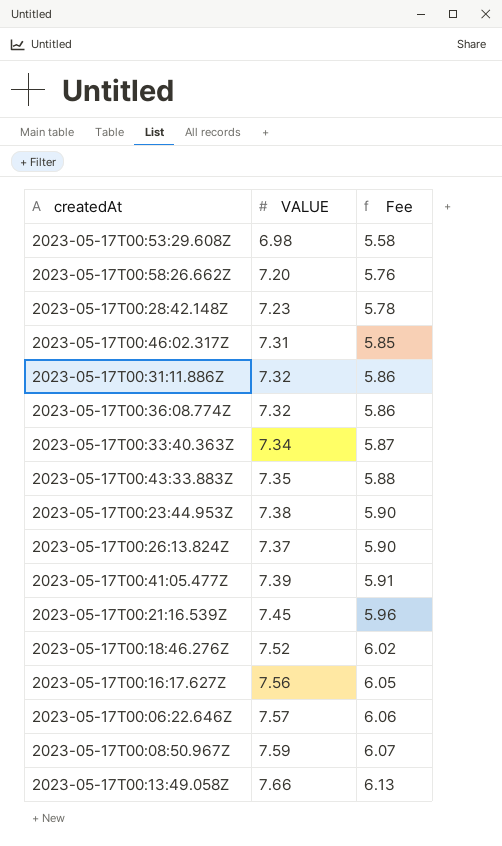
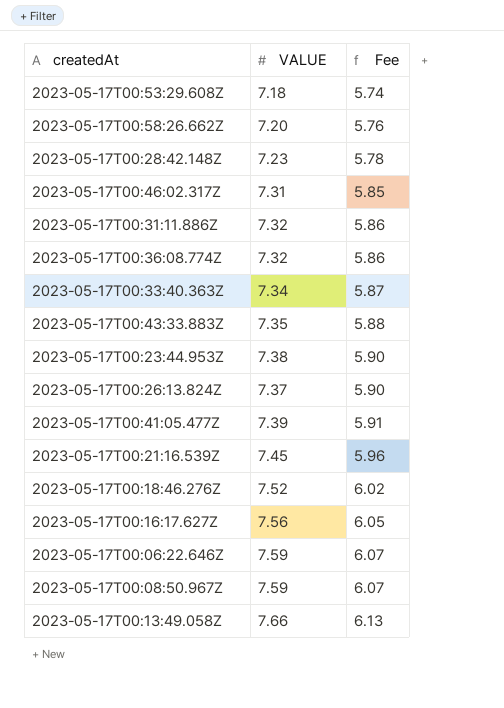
2023-05-17T00:53:29.608Z | VALUE: 6.98 -> 7.18
2023-05-17T00:53:29.608Z | Fee: 5.58 -> 5.74
2023-05-17T00:06:22.646Z | VALUE: 7.57 -> 7.59
2023-05-17T00:06:22.646Z | Fee: 6.06 -> 6.07

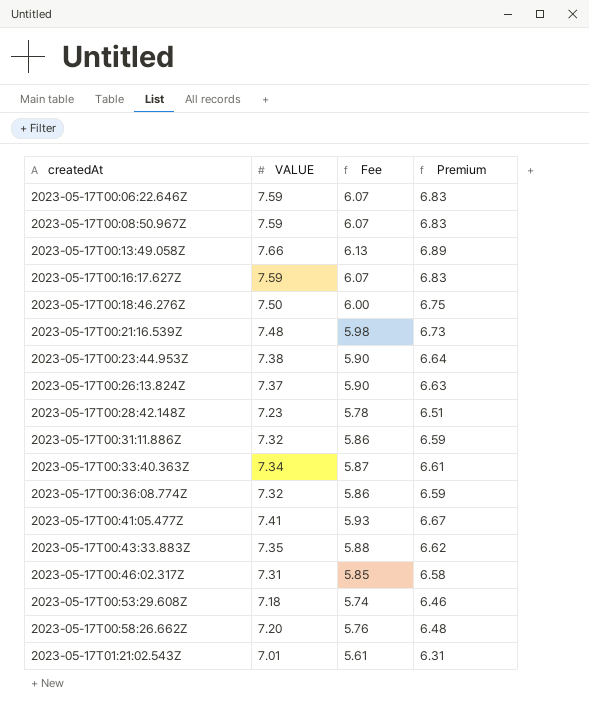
row order: Fee ascending -> createdAt ascending
column Premium | formula: none -> [VALUE] * 0.9
2023-05-17T00:16:17.627Z | VALUE: 7.56 -> 7.59
2023-05-17T00:16:17.627Z | Fee: 6.05 -> 6.07
2023-05-17T00:18:46.276Z | VALUE: 7.52 -> 7.50
2023-05-17T00:18:46.276Z | Fee: 6.02 -> 6.00
2023-05-17T00:21:16.539Z | VALUE: 7.45 -> 7.48
2023-05-17T00:21:16.539Z | Fee: 5.96 -> 5.98
2023-05-17T00:41:05.477Z | VALUE: 7.39 -> 7.41
2023-05-17T00:41:05.477Z | Fee: 5.91 -> 5.93
row 2023-05-17T01:21:02.543Z: none -> 7.01 | 5.61 | 6.31

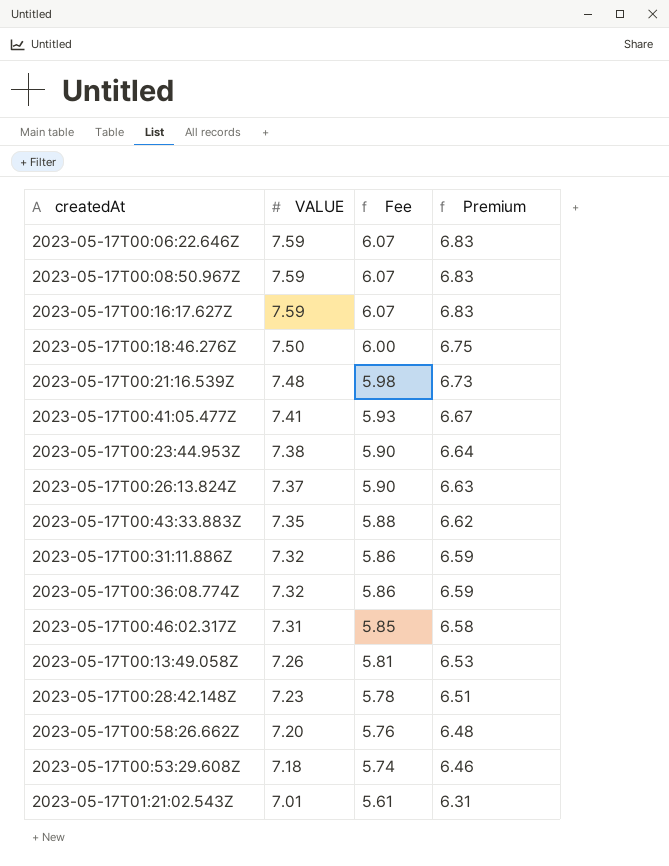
row order: createdAt ascending -> VALUE descending
row 2023-05-17T00:33:40.363Z: 7.34 | 5.87 | 6.61 -> none
2023-05-17T00:13:49.058Z | VALUE: 7.66 -> 7.26
2023-05-17T00:13:49.058Z | Fee: 6.13 -> 5.81
2023-05-17T00:13:49.058Z | Premium: 6.89 -> 6.53

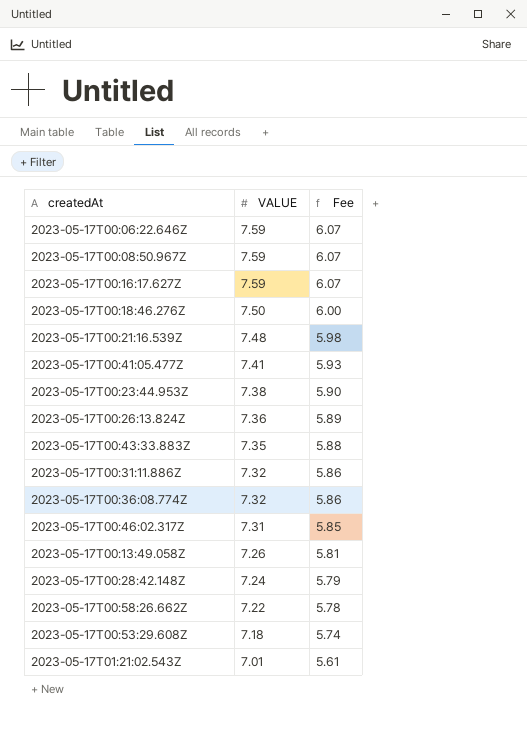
column Premium | formula: [VALUE] * 0.9 -> none
2023-05-17T00:26:13.824Z | VALUE: 7.37 -> 7.36
2023-05-17T00:26:13.824Z | Fee: 5.90 -> 5.89
2023-05-17T00:28:42.148Z | VALUE: 7.23 -> 7.24
2023-05-17T00:28:42.148Z | Fee: 5.78 -> 5.79
2023-05-17T00:58:26.662Z | VALUE: 7.20 -> 7.22
2023-05-17T00:58:26.662Z | Fee: 5.76 -> 5.78

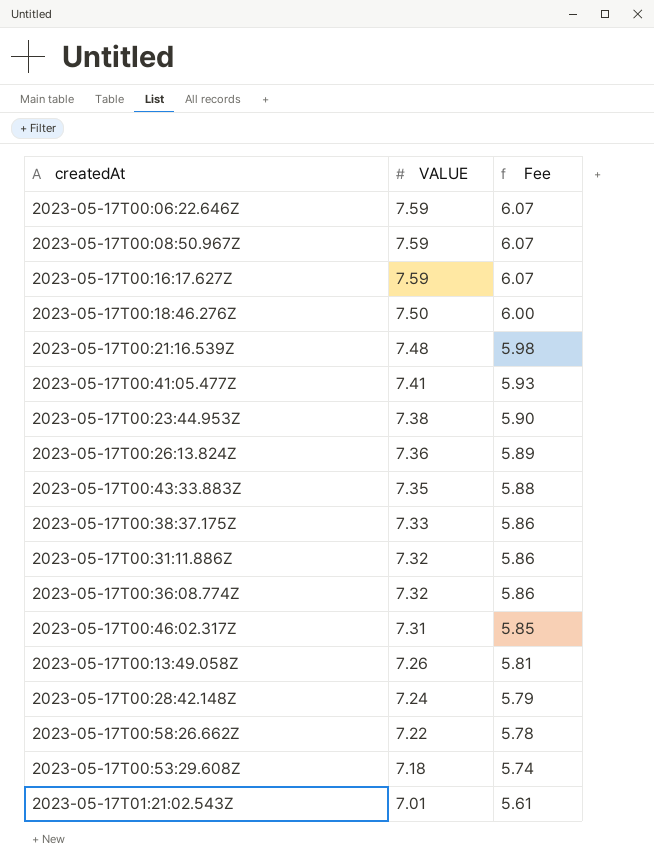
row 2023-05-17T00:38:37.175Z: none -> 7.33 | 5.86

